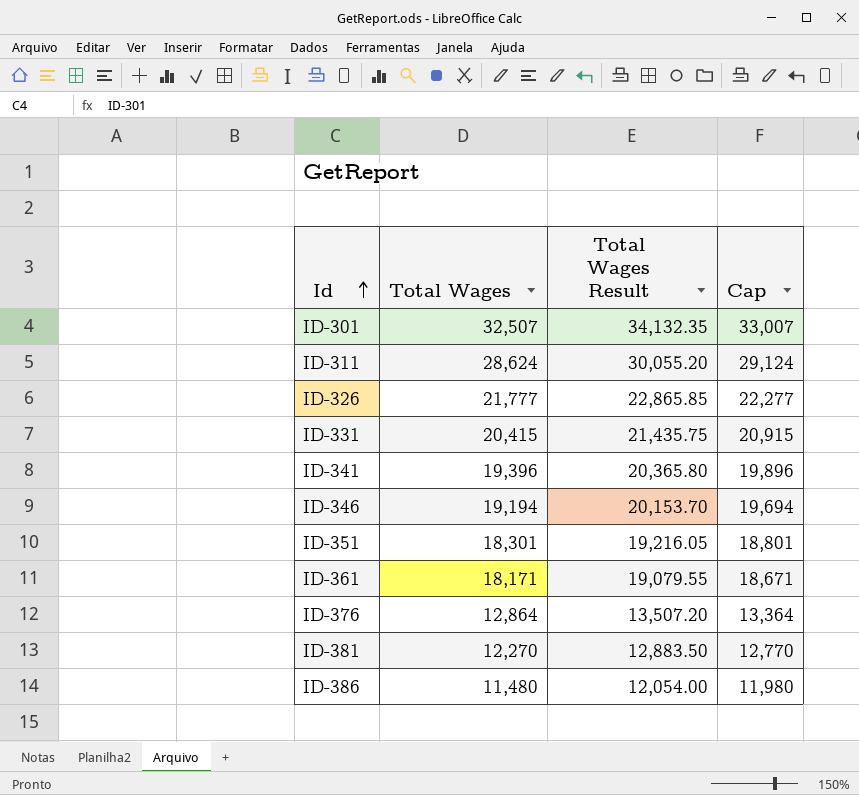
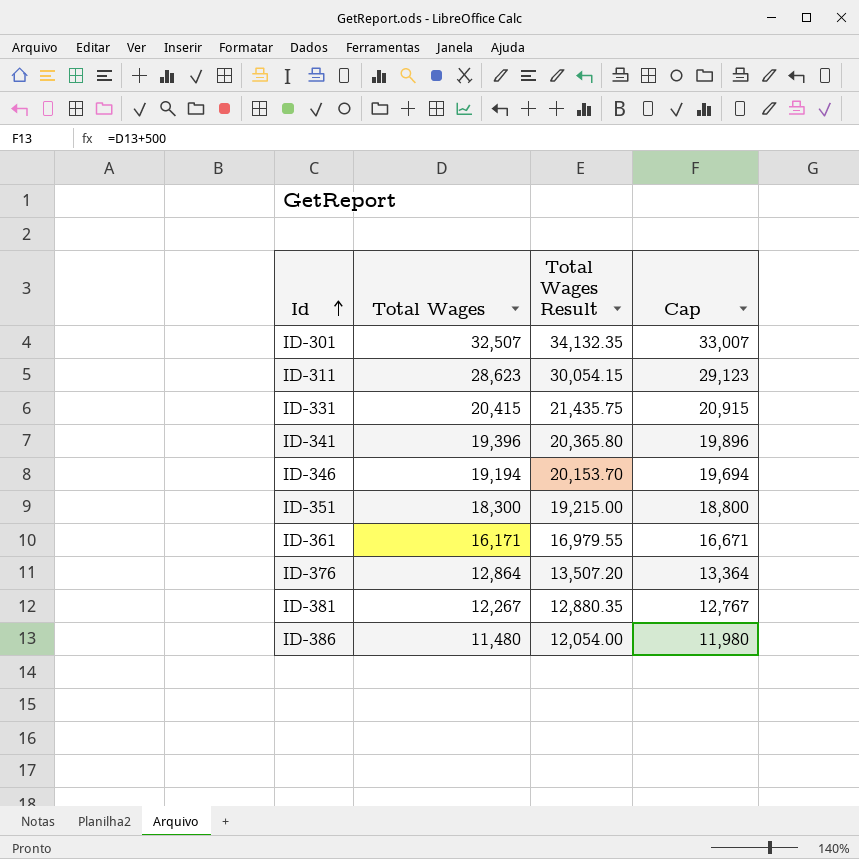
row ID-326: 21,777 | 22,865.85 | 22,277 -> none
ID-311 | Total Wages: 28,624 -> 28,623
ID-311 | Total Wages Result: 30,055.20 -> 30,054.15
ID-311 | Cap: 29,124 -> 29,123
ID-351 | Total Wages: 18,301 -> 18,300
ID-351 | Total Wages Result: 19,216.05 -> 19,215.00
ID-351 | Cap: 18,801 -> 18,800
ID-361 | Total Wages: 18,171 -> 16,171
ID-361 | Total Wages Result: 19,079.55 -> 16,979.55
ID-361 | Cap: 18,671 -> 16,671
ID-381 | Total Wages: 12,270 -> 12,267
ID-381 | Total Wages Result: 12,883.50 -> 12,880.35
ID-381 | Cap: 12,770 -> 12,767

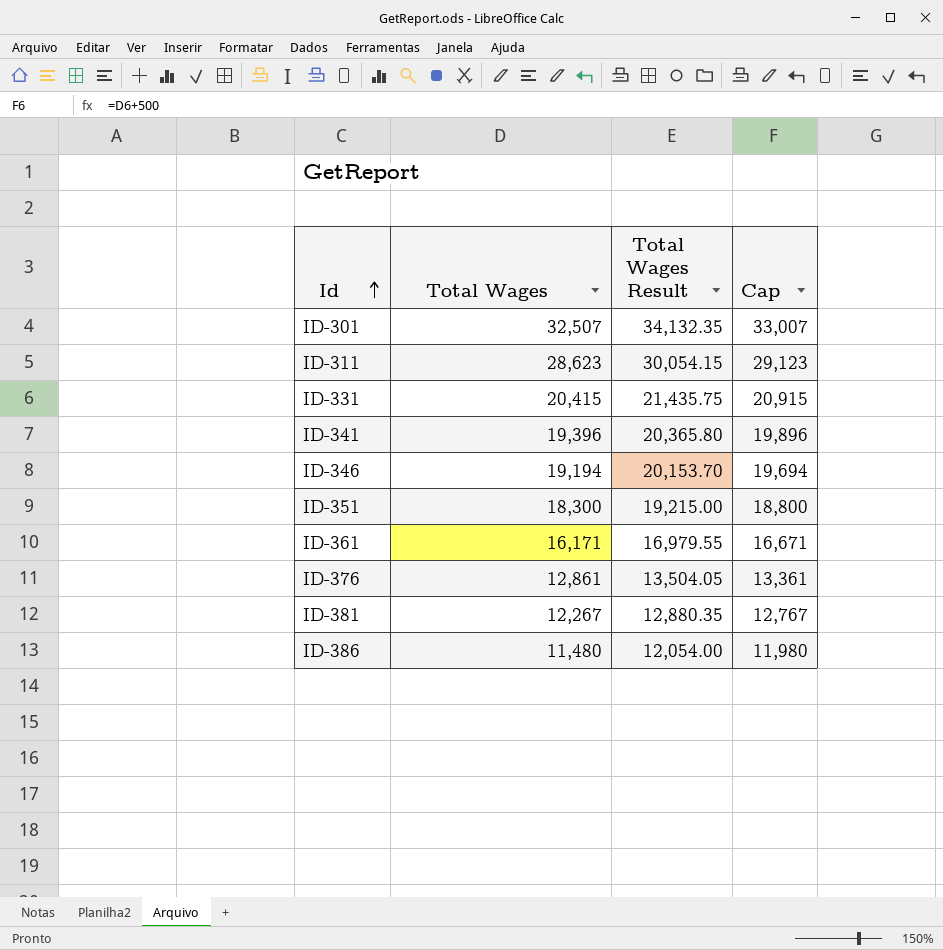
ID-376 | Total Wages: 12,864 -> 12,861
ID-376 | Total Wages Result: 13,507.20 -> 13,504.05
ID-376 | Cap: 13,364 -> 13,361

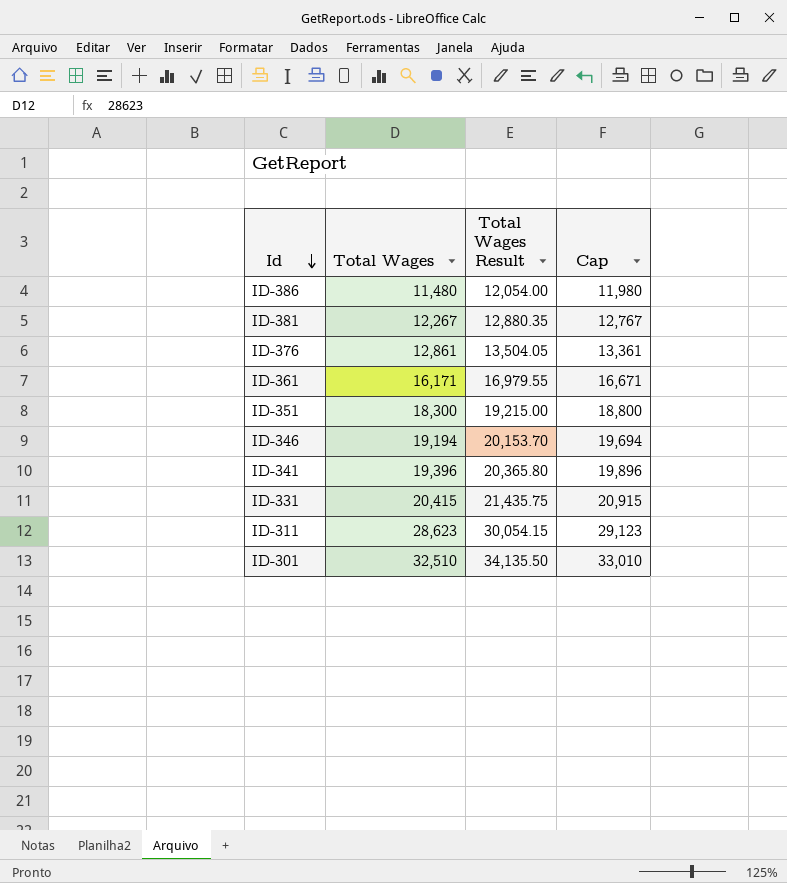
row order: Id ascending -> Id descending
ID-301 | Total Wages: 32,507 -> 32,510
ID-301 | Total Wages Result: 34,132.35 -> 34,135.50
ID-301 | Cap: 33,007 -> 33,010

